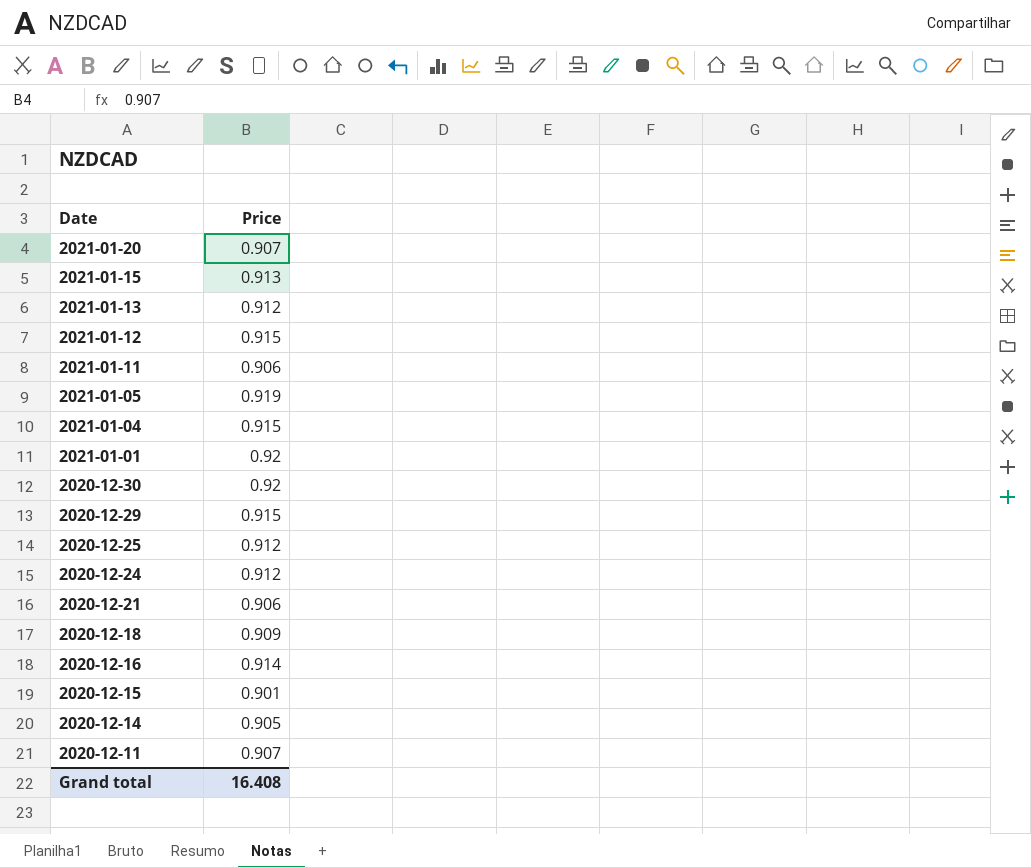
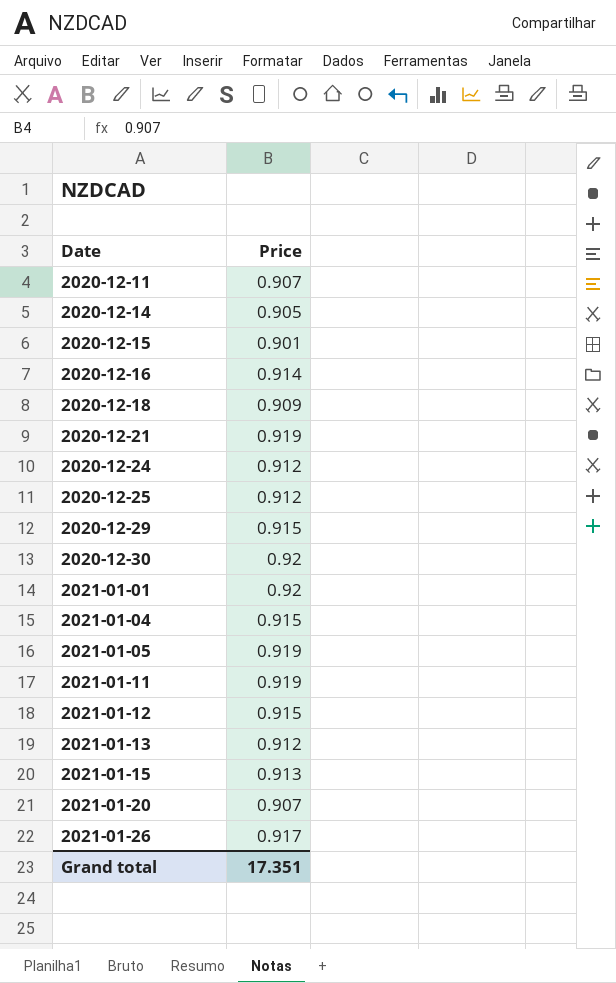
row order: Date descending -> Date ascending
2020-12-21 | Price: 0.906 -> 0.919
2021-01-11 | Price: 0.906 -> 0.919
row 2021-01-26: none -> 0.917
Grand total | Price: 16.408 -> 17.351

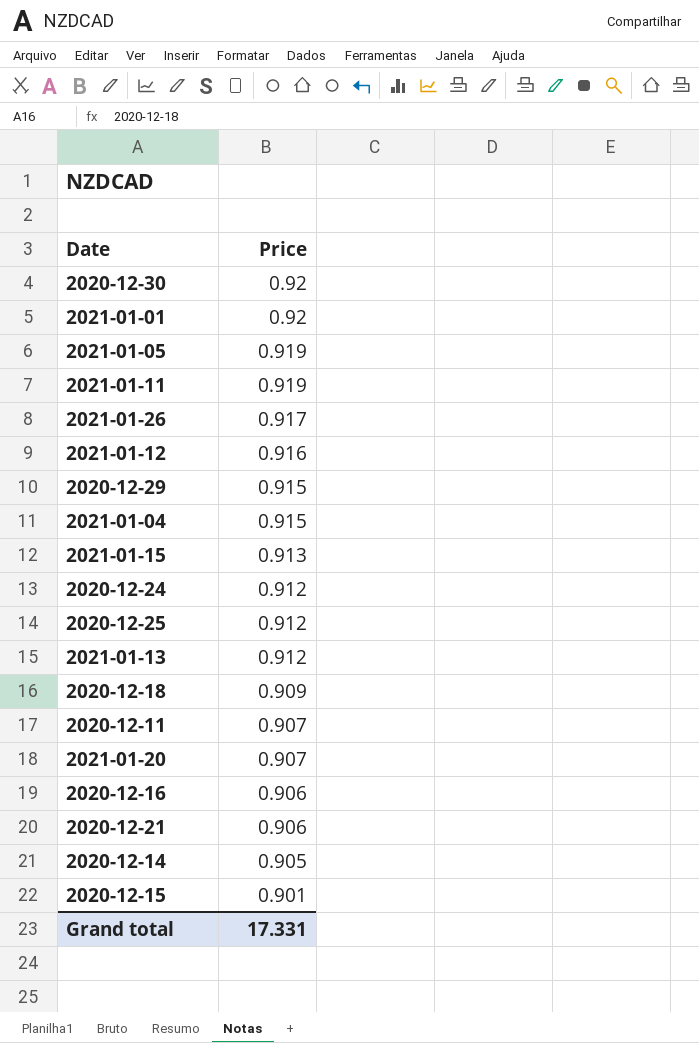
row order: Date ascending -> Price descending
2021-01-12 | Price: 0.915 -> 0.916
2020-12-16 | Price: 0.914 -> 0.906
2020-12-21 | Price: 0.919 -> 0.906
Grand total | Price: 17.351 -> 17.331

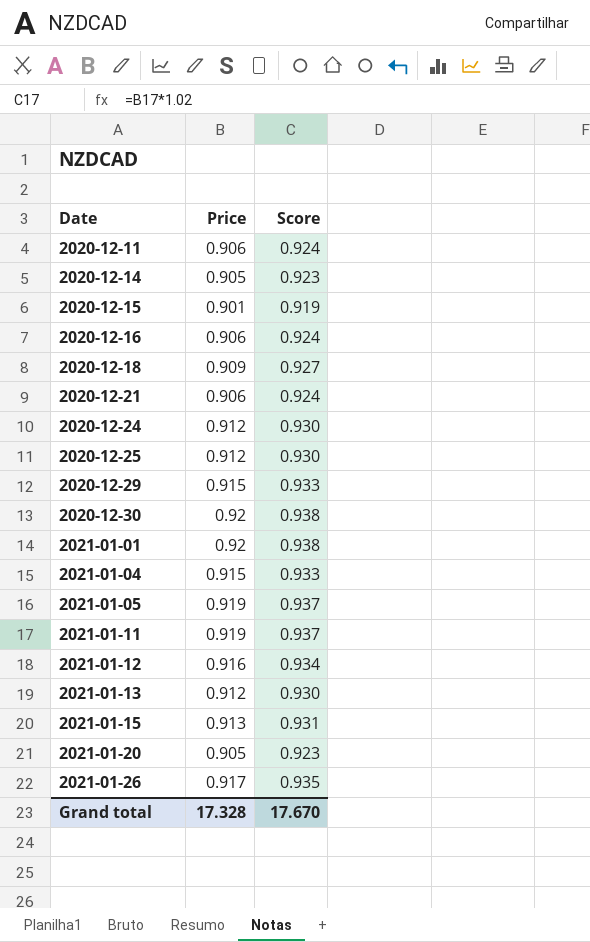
row order: Price descending -> Date ascending
column Score | formula: none -> [Price] * 1.02
2020-12-11 | Price: 0.907 -> 0.906
2021-01-20 | Price: 0.907 -> 0.905
Grand total | Price: 17.331 -> 17.328

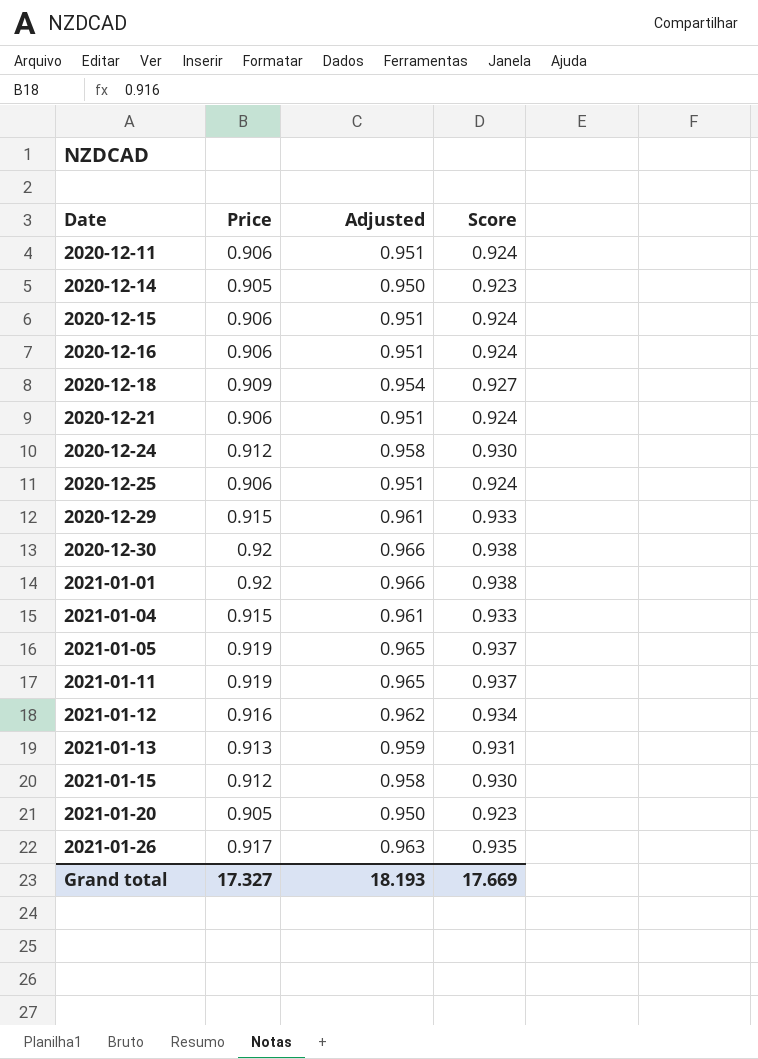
column Adjusted | formula: none -> [Price] * 1.05
2020-12-15 | Price: 0.901 -> 0.906
2020-12-15 | Score: 0.919 -> 0.924
2020-12-25 | Price: 0.912 -> 0.906
2020-12-25 | Score: 0.930 -> 0.924
2021-01-13 | Price: 0.912 -> 0.913
2021-01-13 | Score: 0.930 -> 0.931
2021-01-15 | Price: 0.913 -> 0.912
2021-01-15 | Score: 0.931 -> 0.930
Grand total | Price: 17.328 -> 17.327
Grand total | Score: 17.670 -> 17.669

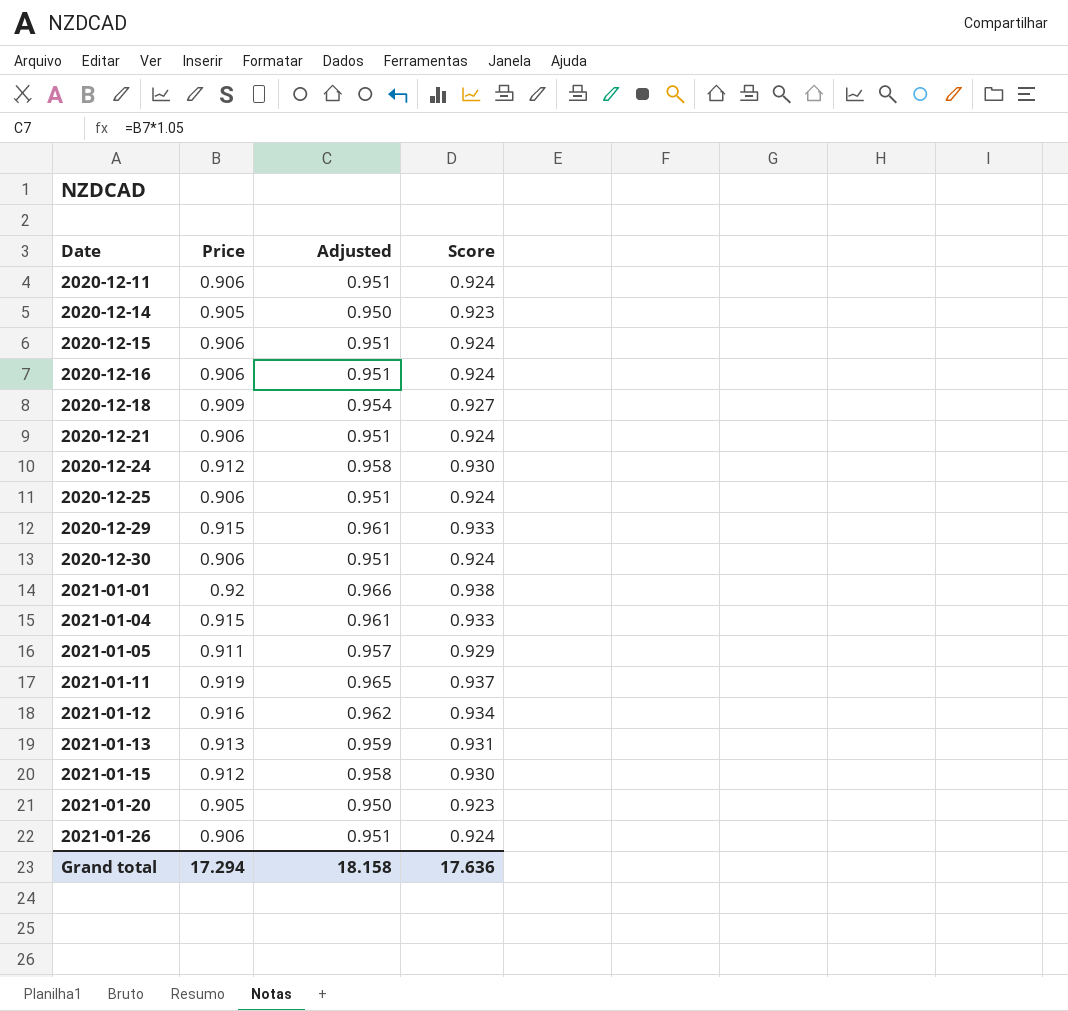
2020-12-30 | Price: 0.92 -> 0.906
2020-12-30 | Adjusted: 0.966 -> 0.951
2020-12-30 | Score: 0.938 -> 0.924
2021-01-05 | Price: 0.919 -> 0.911
2021-01-05 | Adjusted: 0.965 -> 0.957
2021-01-05 | Score: 0.937 -> 0.929
2021-01-26 | Price: 0.917 -> 0.906
2021-01-26 | Adjusted: 0.963 -> 0.951
2021-01-26 | Score: 0.935 -> 0.924
Grand total | Price: 17.327 -> 17.294
Grand total | Adjusted: 18.193 -> 18.158
Grand total | Score: 17.669 -> 17.636

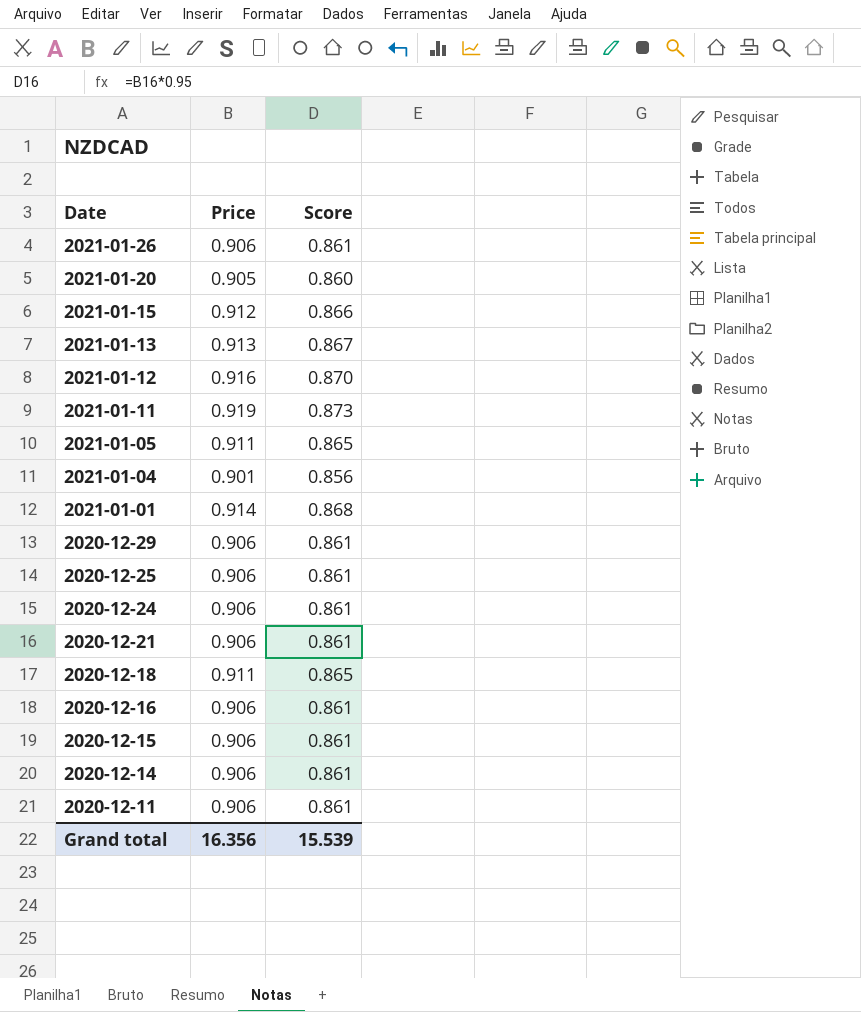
row order: Date ascending -> Date descending
column Adjusted | formula: [Price] * 1.05 -> none
column Score | formula: [Price] * 1.02 -> [Price] * 0.95
row 2020-12-30: 0.906 | 0.951 | 0.924 -> none
2021-01-04 | Price: 0.915 -> 0.901
2021-01-01 | Price: 0.92 -> 0.914
2020-12-29 | Price: 0.915 -> 0.906
2020-12-24 | Price: 0.912 -> 0.906
2020-12-18 | Price: 0.909 -> 0.911
2020-12-14 | Price: 0.905 -> 0.906
Grand total | Price: 17.294 -> 16.356
Grand total | Score: 17.636 -> 15.539

